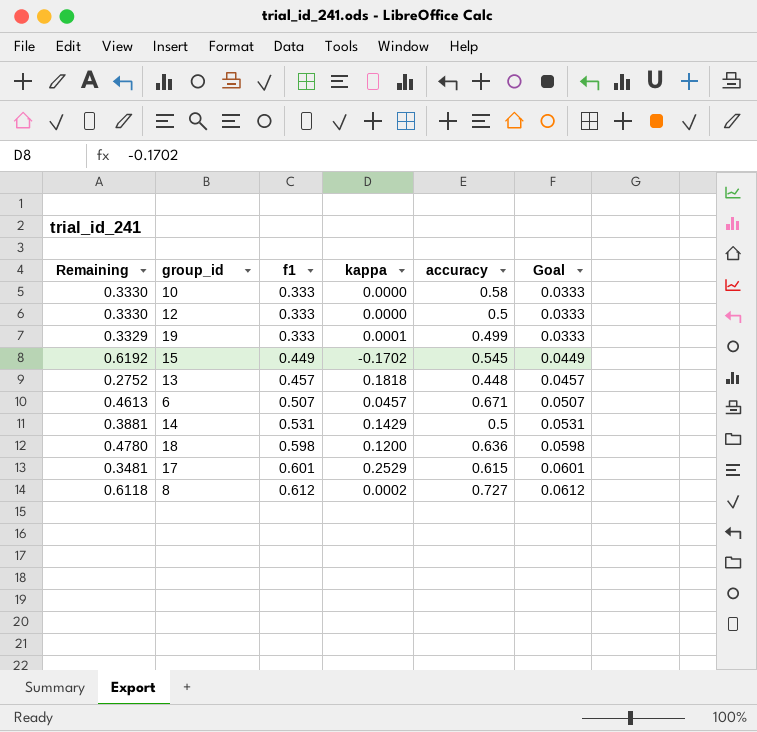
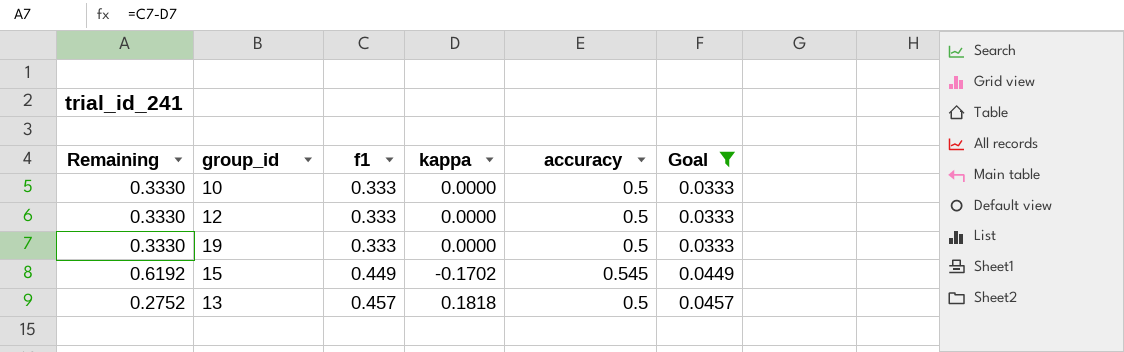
filter: none -> Goal <= 0.0457
10 | accuracy: 0.58 -> 0.5
19 | Remaining: 0.3329 -> 0.3330
19 | kappa: 0.0001 -> 0.0000
19 | accuracy: 0.499 -> 0.5
13 | accuracy: 0.448 -> 0.5

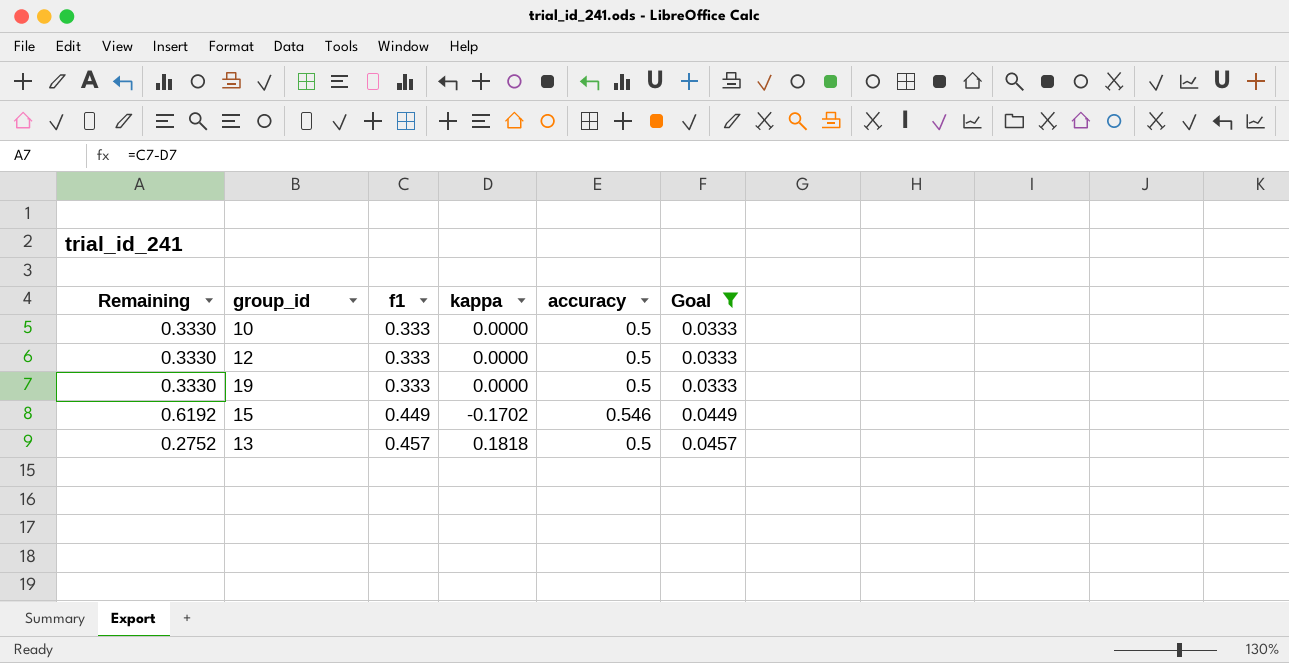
15 | accuracy: 0.545 -> 0.546

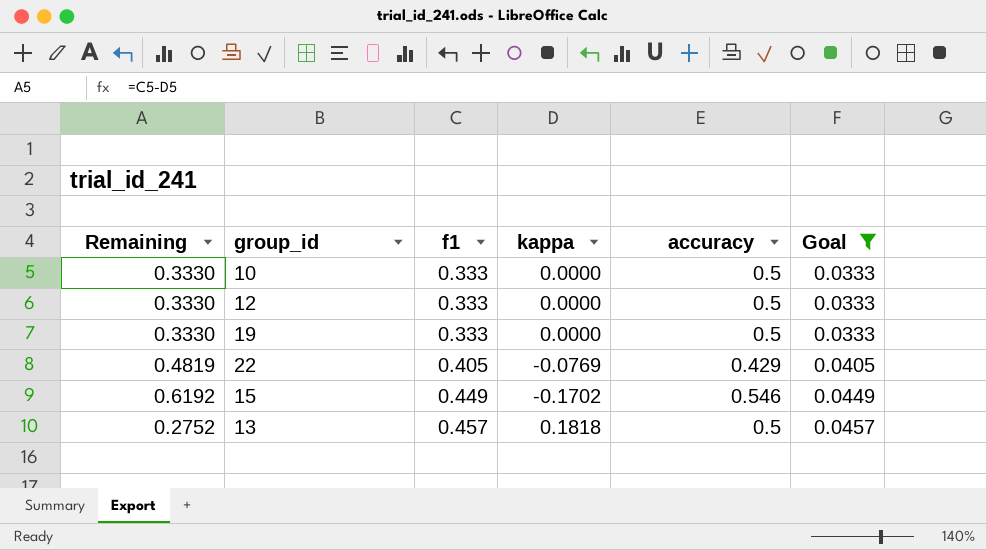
row 22: none -> 0.4819 | 0.405 | -0.0769 | 0.429 | 0.0405

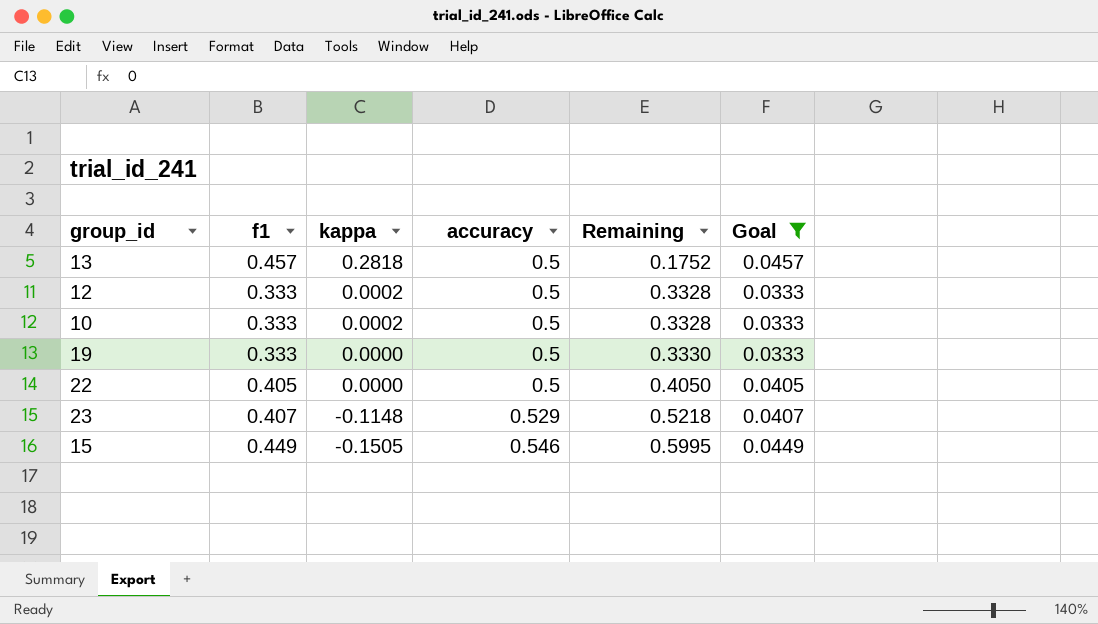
row order: f1 ascending -> kappa descending
column Remaining | position: 1 -> 5
13 | kappa: 0.1818 -> 0.2818
13 | Remaining: 0.2752 -> 0.1752
12 | kappa: 0.0000 -> 0.0002
12 | Remaining: 0.3330 -> 0.3328
10 | kappa: 0.0000 -> 0.0002
10 | Remaining: 0.3330 -> 0.3328
22 | kappa: -0.0769 -> 0.0000
22 | accuracy: 0.429 -> 0.5
22 | Remaining: 0.4819 -> 0.4050
row 23: none -> 0.407 | -0.1148 | 0.529 | 0.5218 | 0.0407
15 | kappa: -0.1702 -> -0.1505
15 | Remaining: 0.6192 -> 0.5995

